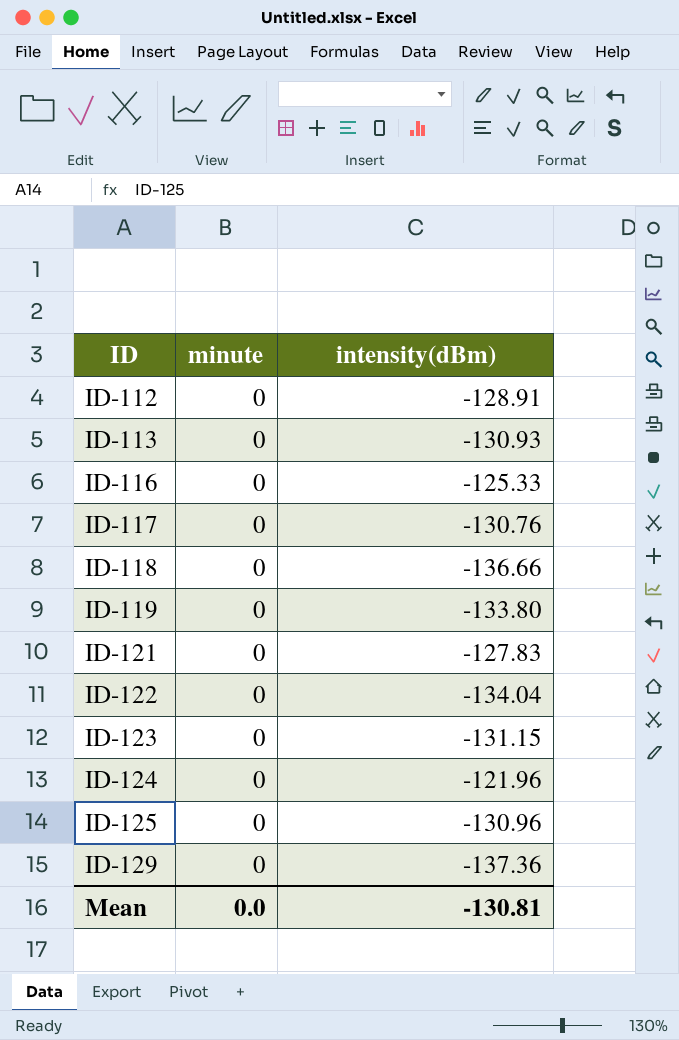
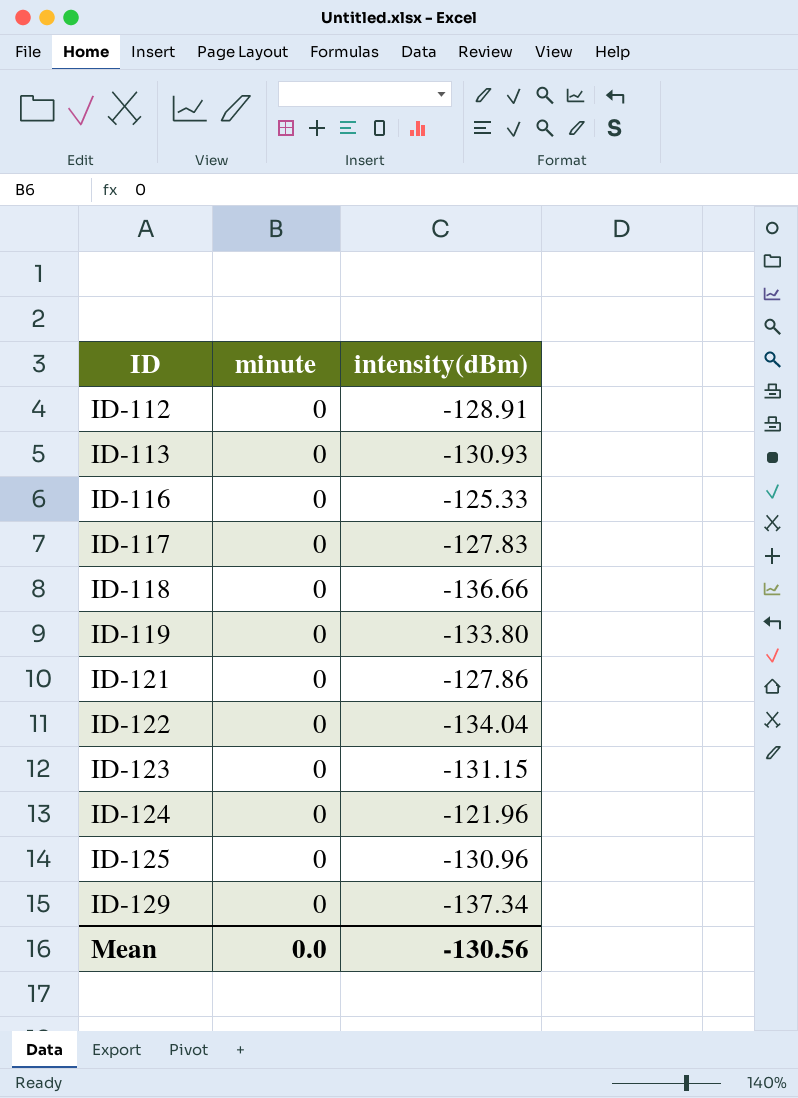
ID-117 | intensity(dBm): -130.76 -> -127.83
ID-121 | intensity(dBm): -127.83 -> -127.86
ID-129 | intensity(dBm): -137.36 -> -137.34
Mean | intensity(dBm): -130.81 -> -130.56

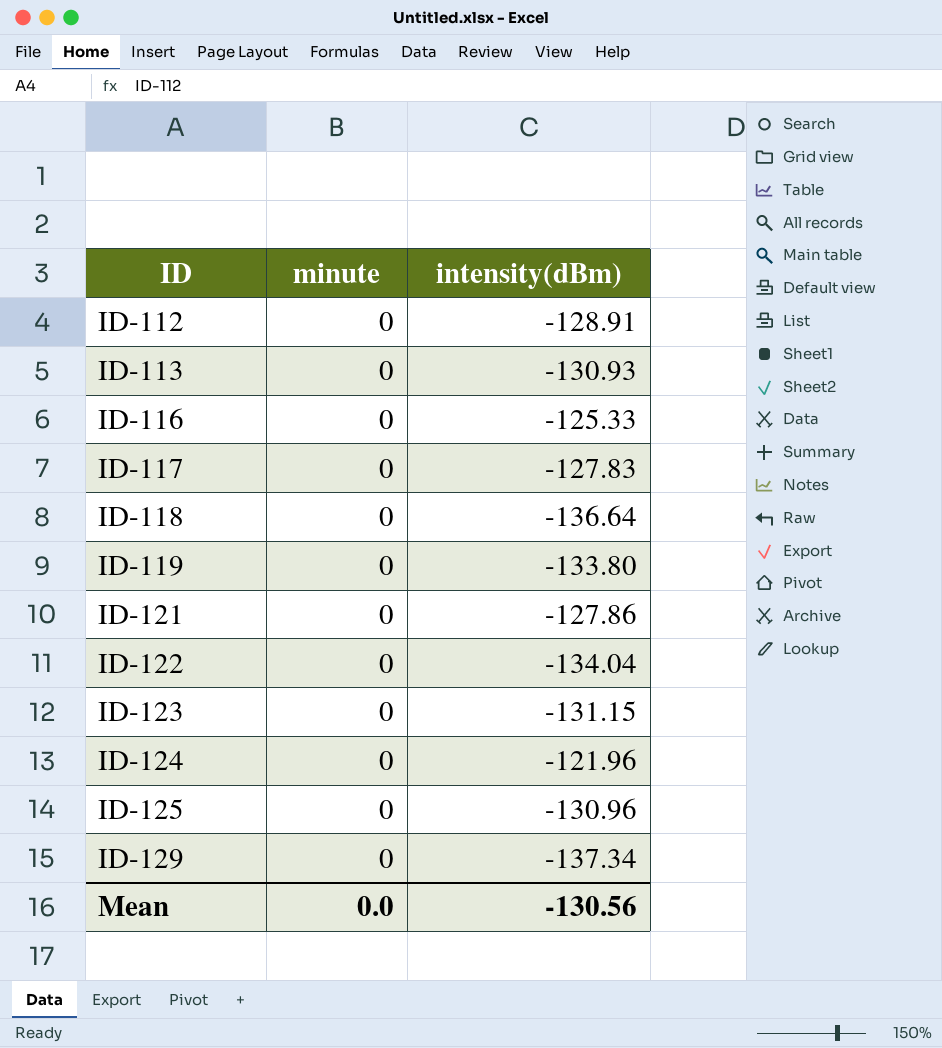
ID-118 | intensity(dBm): -136.66 -> -136.64

